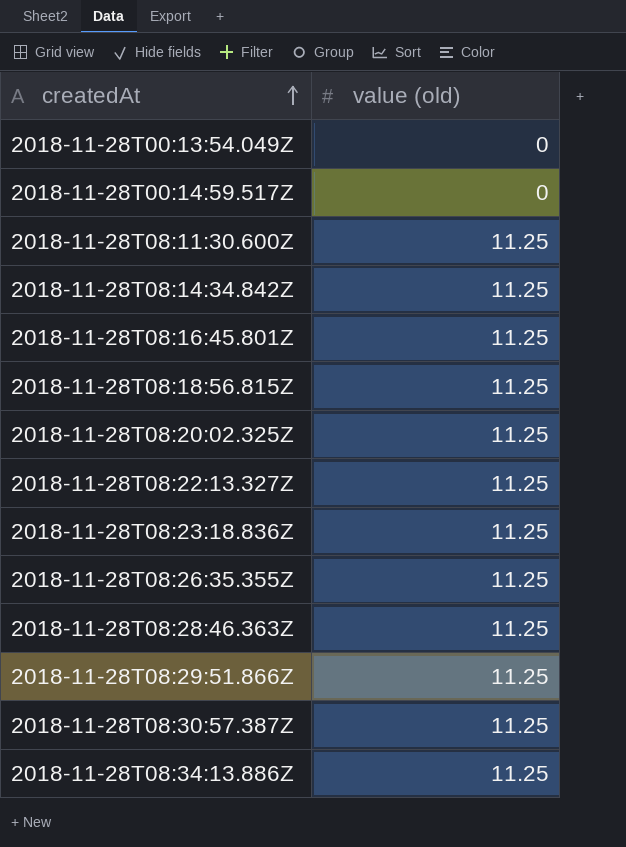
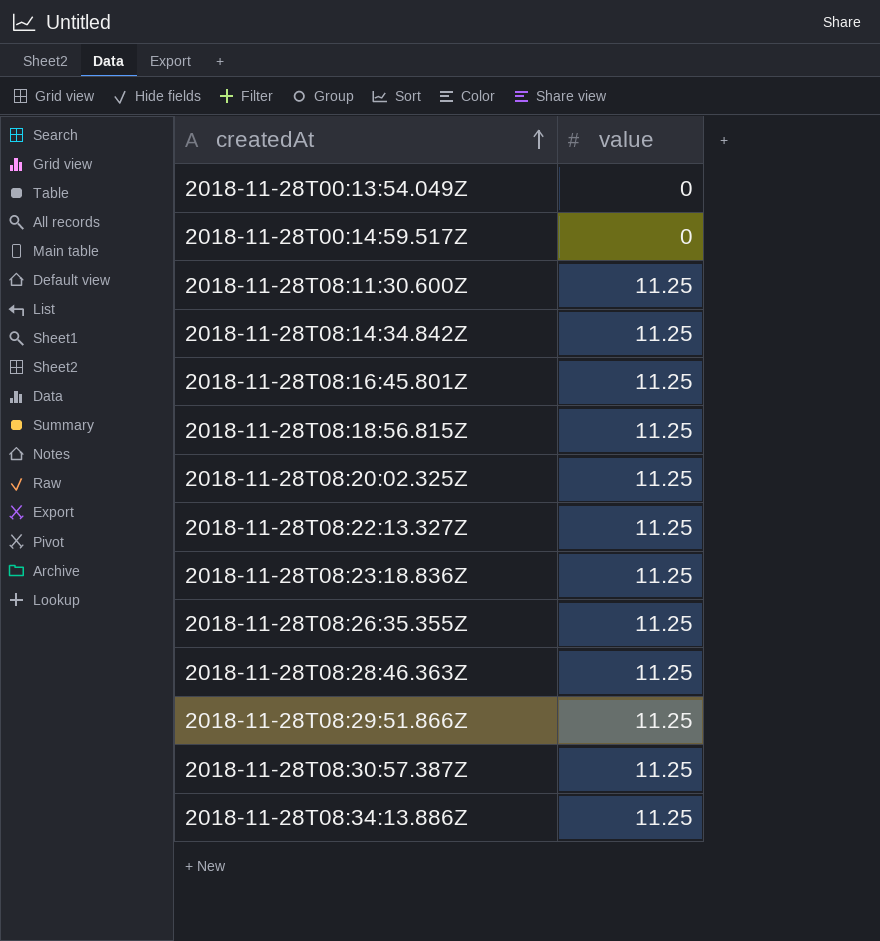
column name: value (old) -> value

